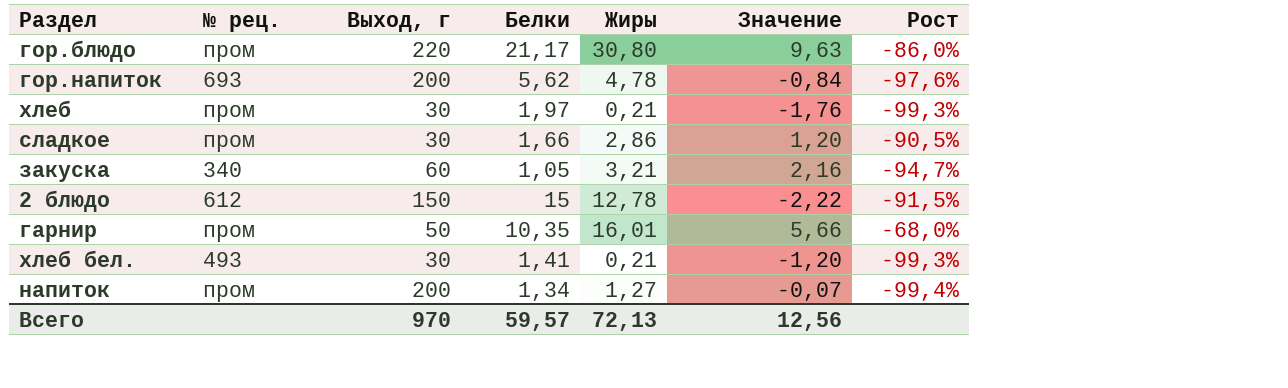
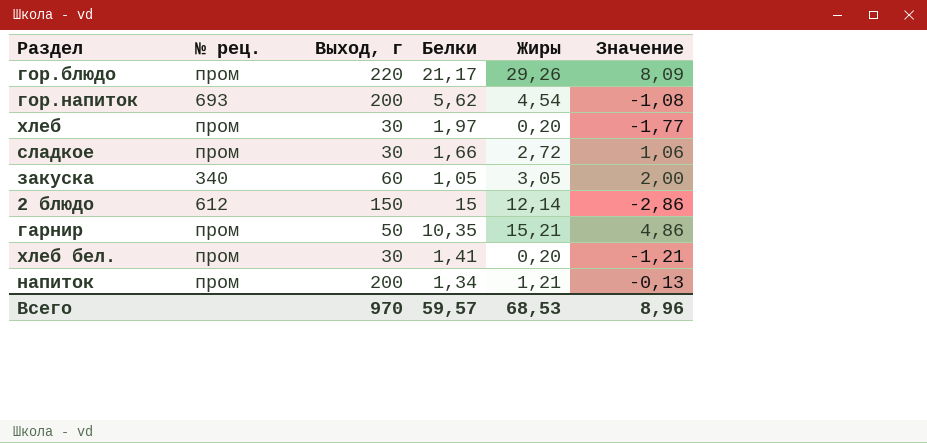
column Рост | formula: ([Жиры] - [Выход, г]) / [Выход, г] -> none
гор.блюдо | Жиры: 30,80 -> 29,26
гор.блюдо | Значение: 9,63 -> 8,09
гор.напиток | Жиры: 4,78 -> 4,54
гор.напиток | Значение: -0,84 -> -1,08
хлеб | Жиры: 0,21 -> 0,20
хлеб | Значение: -1,76 -> -1,77
сладкое | Жиры: 2,86 -> 2,72
сладкое | Значение: 1,20 -> 1,06
закуска | Жиры: 3,21 -> 3,05
закуска | Значение: 2,16 -> 2,00
2 блюдо | Жиры: 12,78 -> 12,14
2 блюдо | Значение: -2,22 -> -2,86
гарнир | Жиры: 16,01 -> 15,21
гарнир | Значение: 5,66 -> 4,86
хлеб бел. | № рец.: 493 -> пром
хлеб бел. | Жиры: 0,21 -> 0,20
хлеб бел. | Значение: -1,20 -> -1,21
напиток | Жиры: 1,27 -> 1,21
напиток | Значение: -0,07 -> -0,13
Всего | Жиры: 72,13 -> 68,53
Всего | Значение: 12,56 -> 8,96

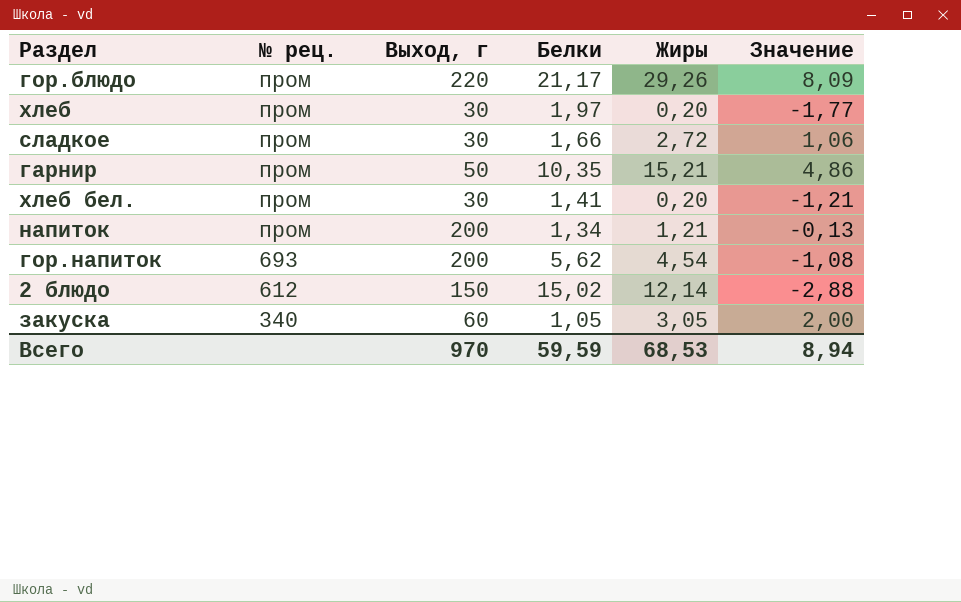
row order: none -> № рец. descending
2 блюдо | Белки: 15 -> 15,02
2 блюдо | Значение: -2,86 -> -2,88
Всего | Белки: 59,57 -> 59,59
Всего | Значение: 8,96 -> 8,94

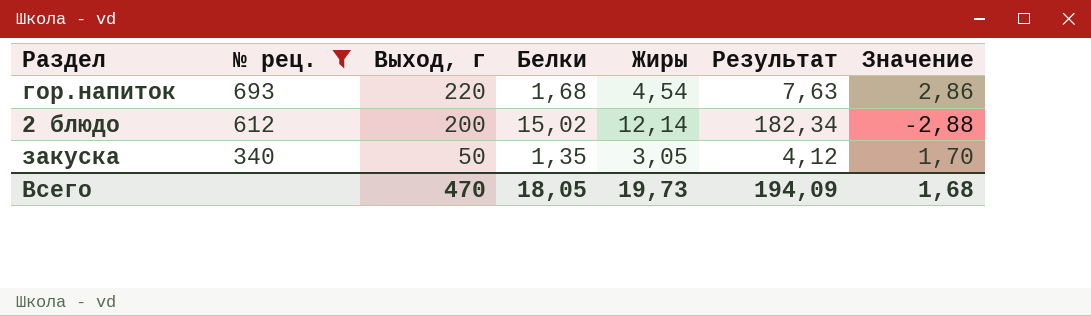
filter: none -> № рец. != пром
column Результат | formula: none -> [Белки] * [Жиры]
гор.напиток | Выход, г: 200 -> 220
гор.напиток | Белки: 5,62 -> 1,68
гор.напиток | Значение: -1,08 -> 2,86
2 блюдо | Выход, г: 150 -> 200
закуска | Выход, г: 60 -> 50
закуска | Белки: 1,05 -> 1,35
закуска | Значение: 2,00 -> 1,70
Всего | Выход, г: 970 -> 470
Всего | Белки: 59,59 -> 18,05
Всего | Жиры: 68,53 -> 19,73
Всего | Значение: 8,94 -> 1,68

